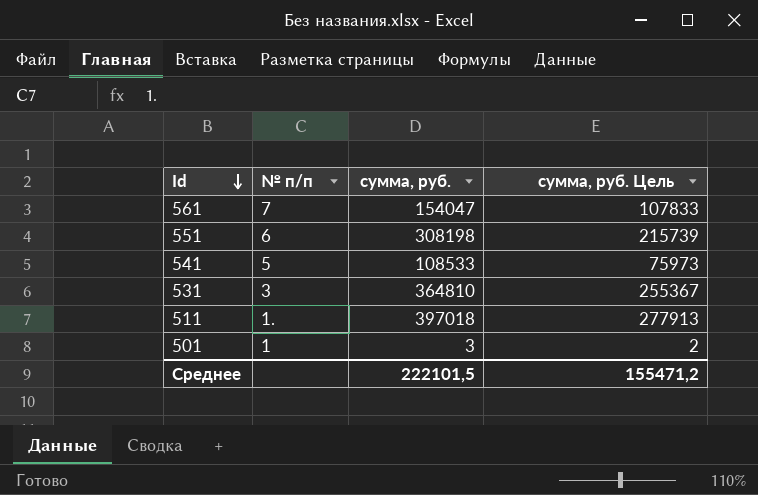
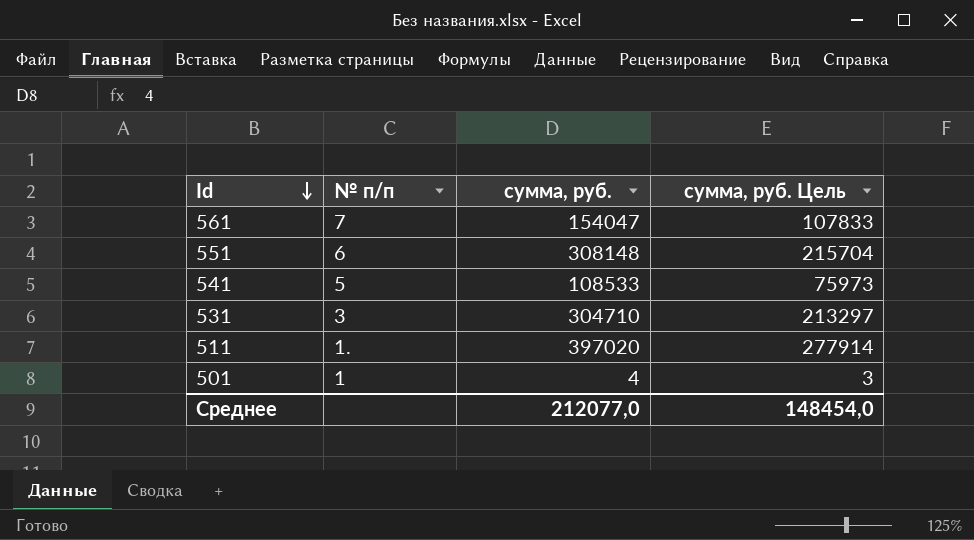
551 | сумма, руб.: 308198 -> 308148
551 | сумма, руб. Цель: 215739 -> 215704
531 | сумма, руб.: 364810 -> 304710
531 | сумма, руб. Цель: 255367 -> 213297
511 | сумма, руб.: 397018 -> 397020
511 | сумма, руб. Цель: 277913 -> 277914
501 | сумма, руб.: 3 -> 4
501 | сумма, руб. Цель: 2 -> 3
Среднее | сумма, руб.: 222101,5 -> 212077,0
Среднее | сумма, руб. Цель: 155471,2 -> 148454,0

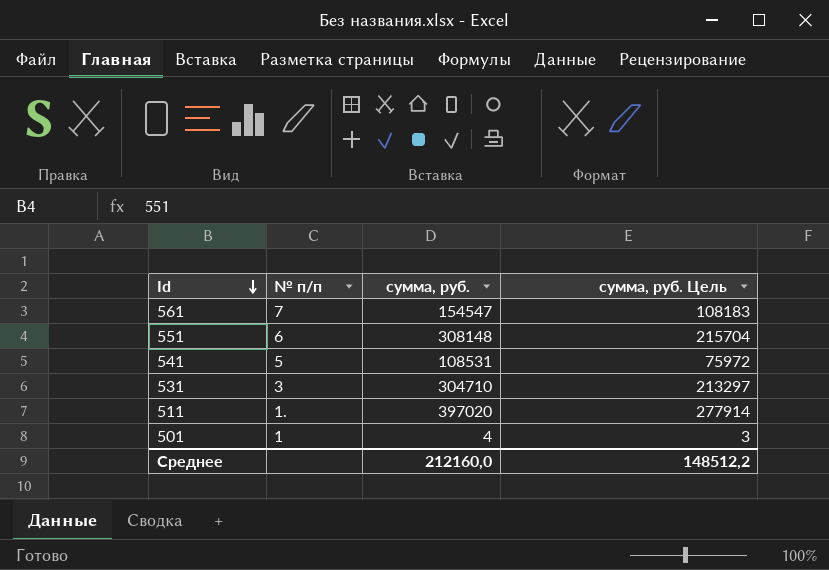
561 | сумма, руб.: 154047 -> 154547
561 | сумма, руб. Цель: 107833 -> 108183
541 | сумма, руб.: 108533 -> 108531
541 | сумма, руб. Цель: 75973 -> 75972
Среднее | сумма, руб.: 212077,0 -> 212160,0
Среднее | сумма, руб. Цель: 148454,0 -> 148512,2

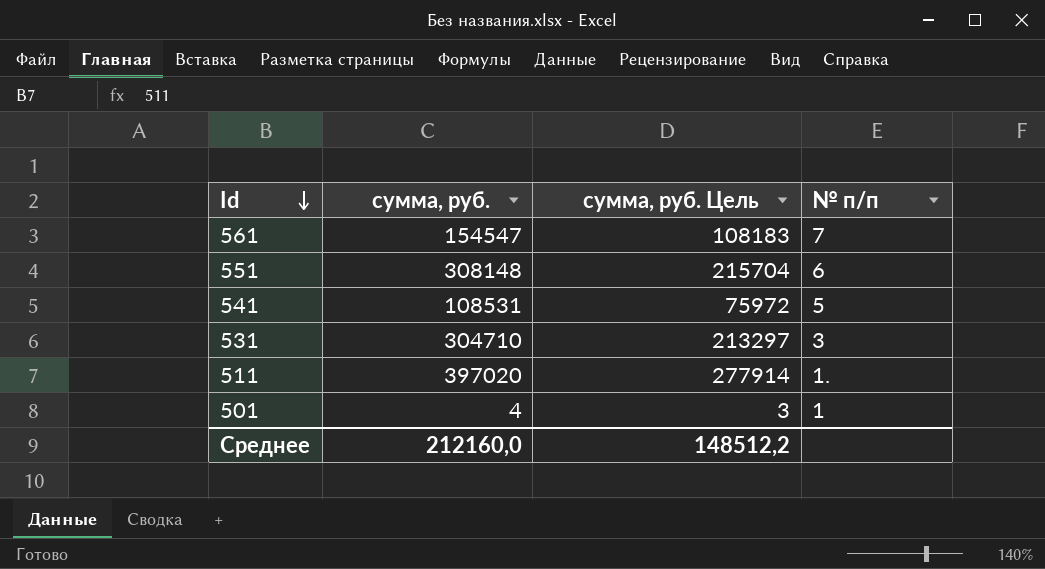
column № п/п | position: 2 -> 4

